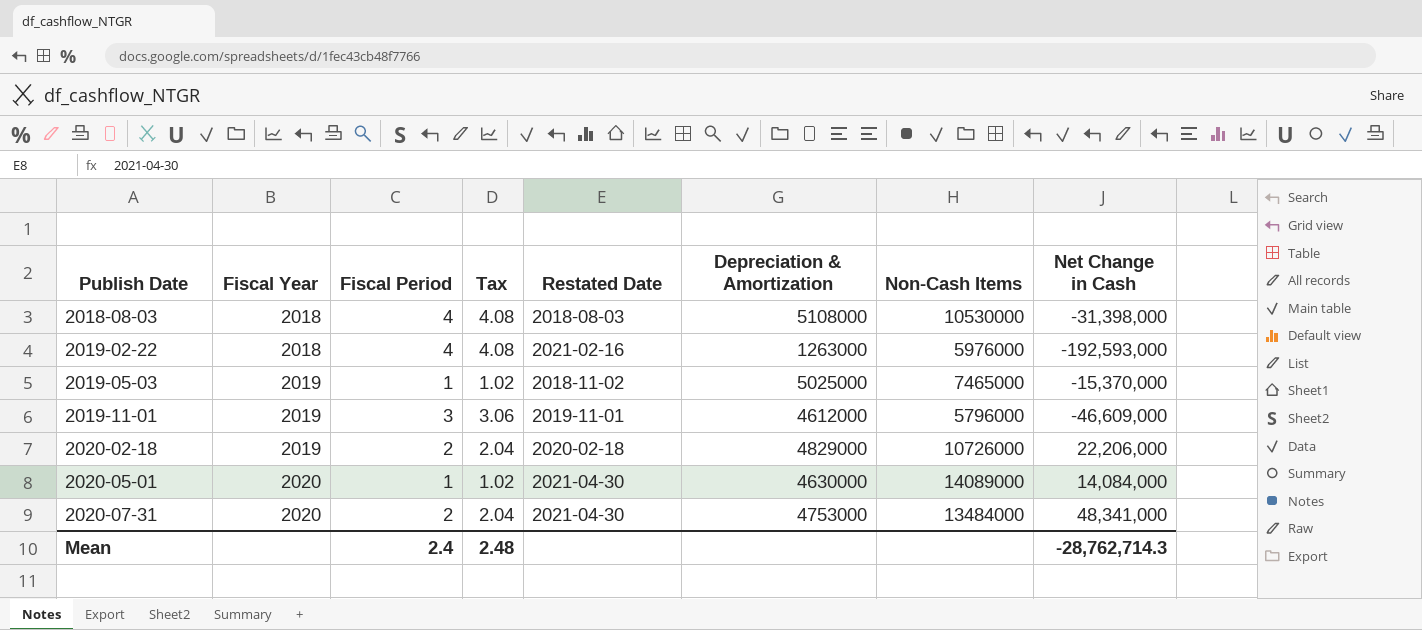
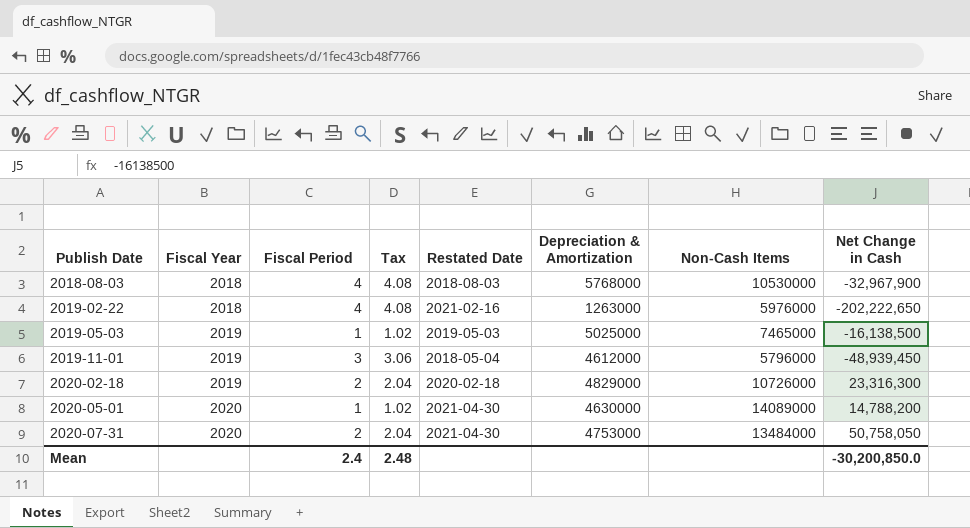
2018-08-03 | Depreciation & Amortization: 5108000 -> 5768000
2018-08-03 | Net Change in Cash: -31,398,000 -> -32,967,900
2019-02-22 | Net Change in Cash: -192,593,000 -> -202,222,650
2019-05-03 | Restated Date: 2018-11-02 -> 2019-05-03
2019-05-03 | Net Change in Cash: -15,370,000 -> -16,138,500
2019-11-01 | Restated Date: 2019-11-01 -> 2018-05-04
2019-11-01 | Net Change in Cash: -46,609,000 -> -48,939,450
2020-02-18 | Net Change in Cash: 22,206,000 -> 23,316,300
2020-05-01 | Net Change in Cash: 14,084,000 -> 14,788,200
2020-07-31 | Net Change in Cash: 48,341,000 -> 50,758,050
Mean | Net Change in Cash: -28,762,714.3 -> -30,200,850.0

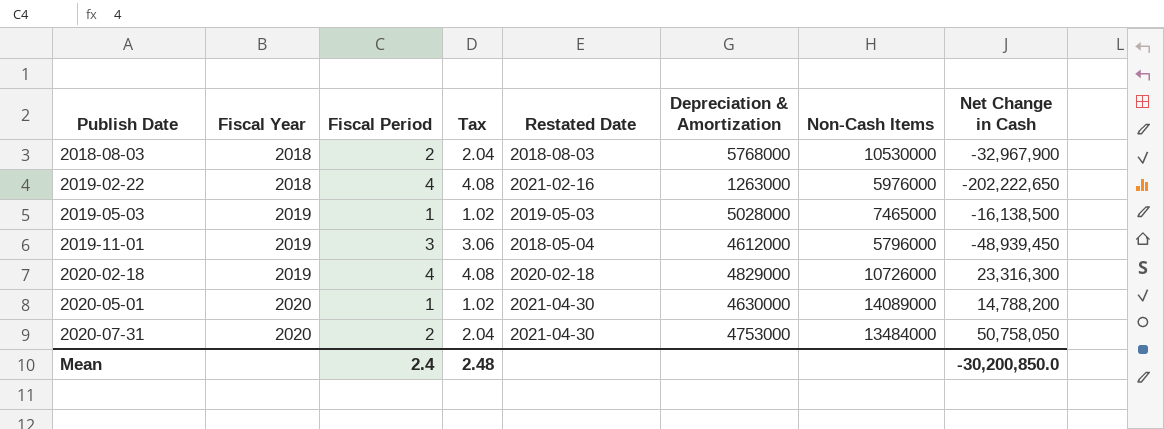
2018-08-03 | Fiscal Period: 4 -> 2
2018-08-03 | Tax: 4.08 -> 2.04
2019-05-03 | Depreciation & Amortization: 5025000 -> 5028000
2020-02-18 | Fiscal Period: 2 -> 4
2020-02-18 | Tax: 2.04 -> 4.08

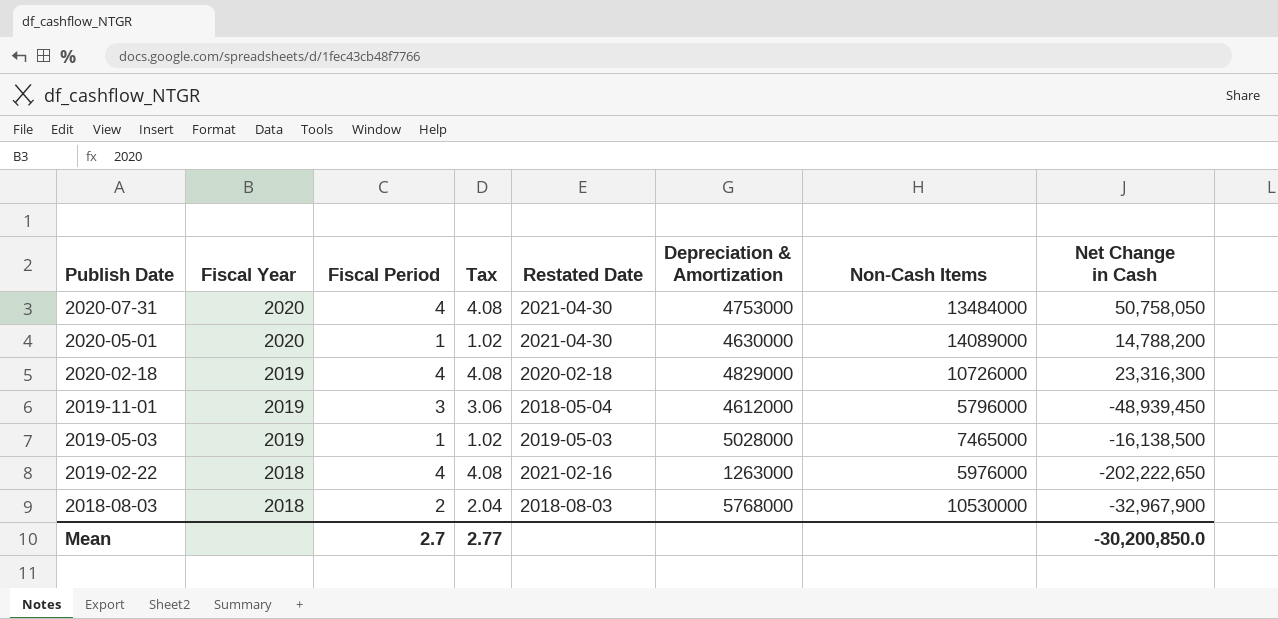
row order: Publish Date ascending -> Publish Date descending
2020-07-31 | Fiscal Period: 2 -> 4
2020-07-31 | Tax: 2.04 -> 4.08
Mean | Fiscal Period: 2.4 -> 2.7
Mean | Tax: 2.48 -> 2.77

